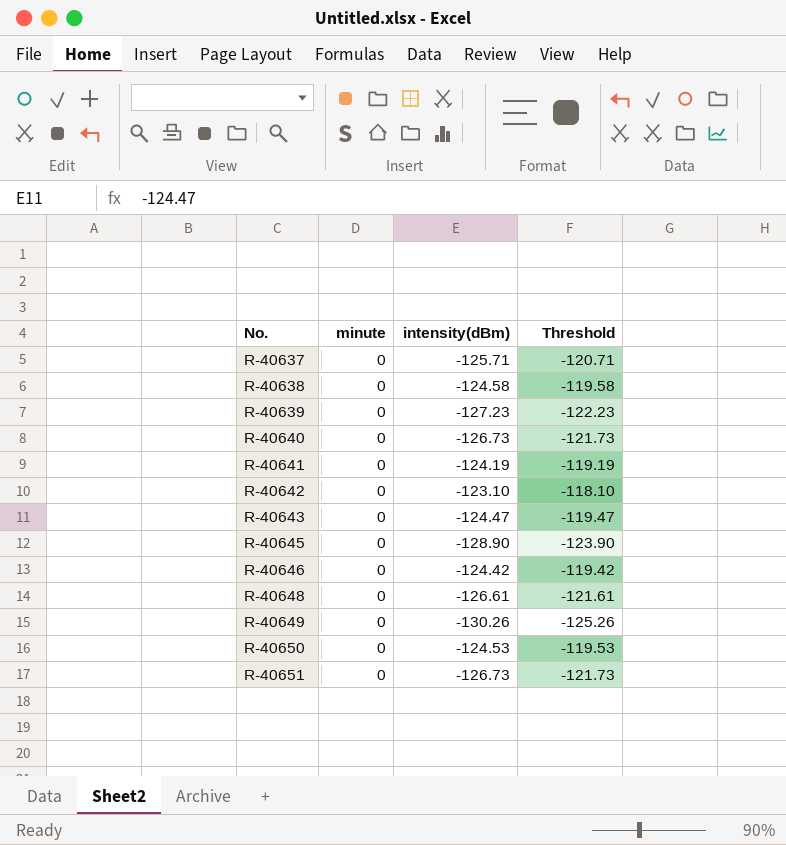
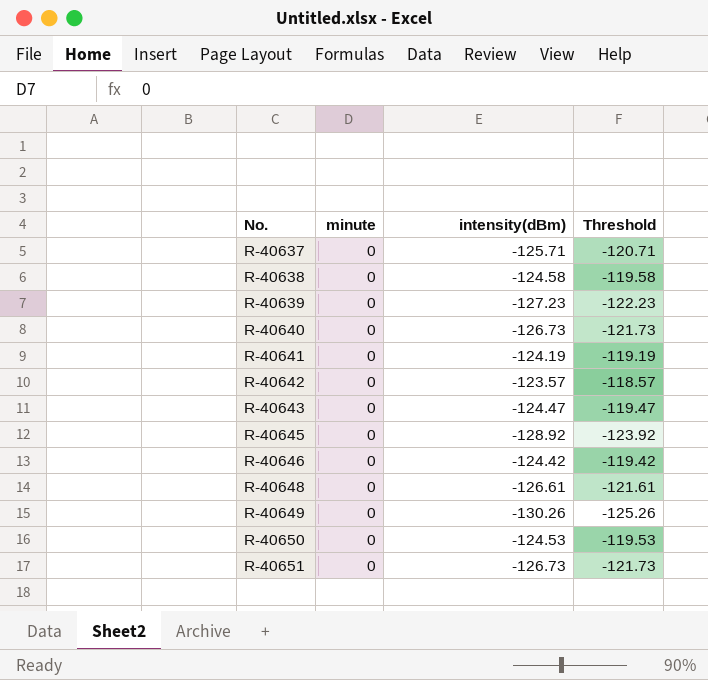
R-40642 | intensity(dBm): -123.10 -> -123.57
R-40642 | Threshold: -118.10 -> -118.57
R-40645 | intensity(dBm): -128.90 -> -128.92
R-40645 | Threshold: -123.90 -> -123.92

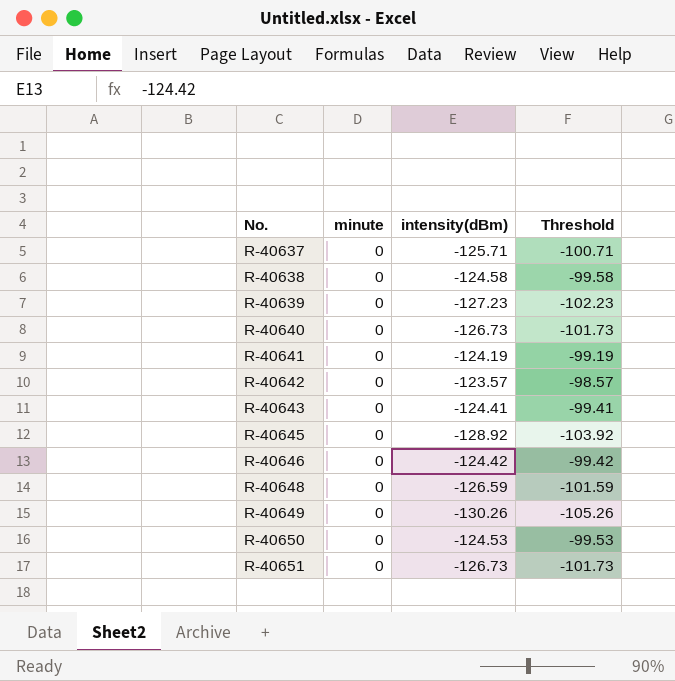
column Threshold | formula: [intensity(dBm)] + 5 -> [intensity(dBm)] + 25
R-40643 | intensity(dBm): -124.47 -> -124.41
R-40648 | intensity(dBm): -126.61 -> -126.59

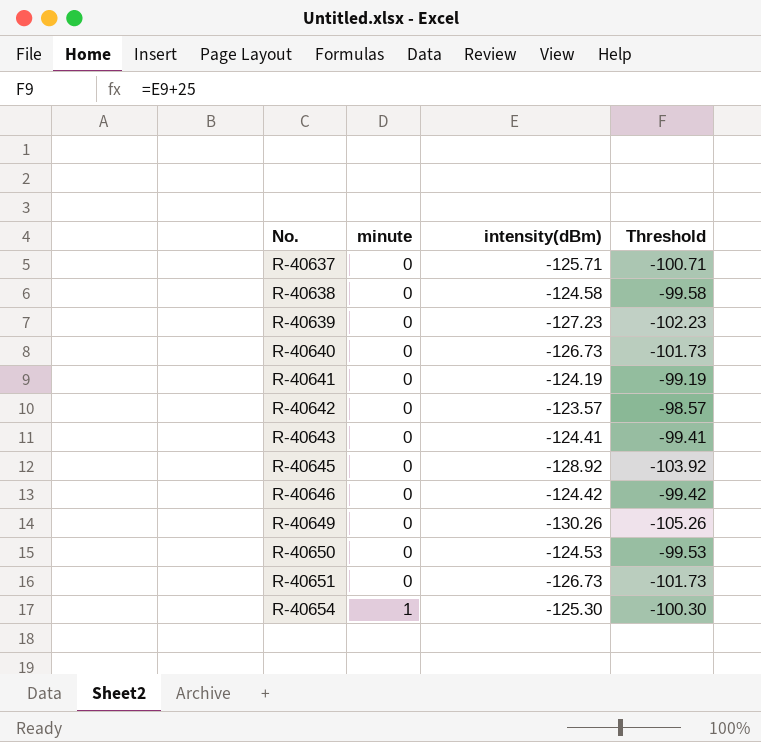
row R-40648: 0 | -126.59 | -101.59 -> none
row R-40654: none -> 1 | -125.30 | -100.30

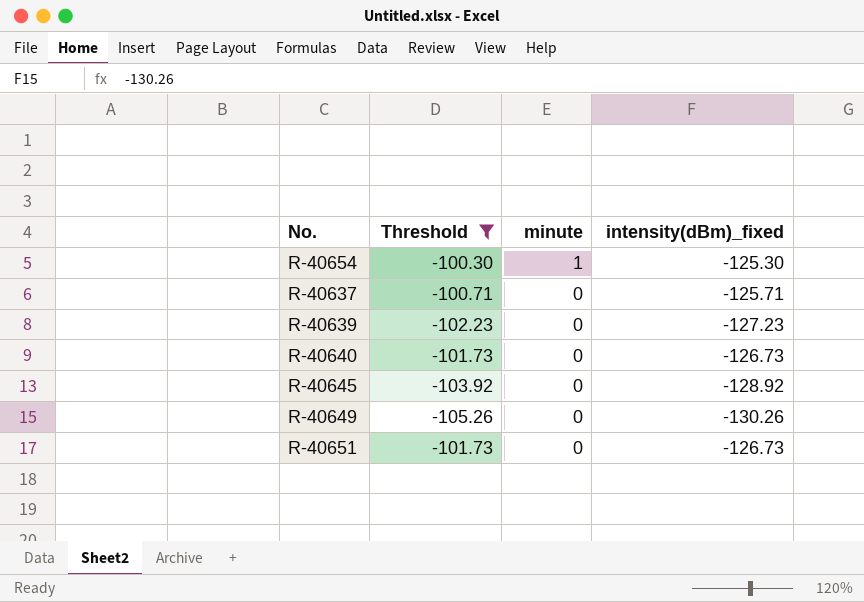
filter: none -> Threshold <= -100.30
row order: No. ascending -> minute descending
column Threshold | position: 4 -> 2
column name: intensity(dBm) -> intensity(dBm)_fixed

